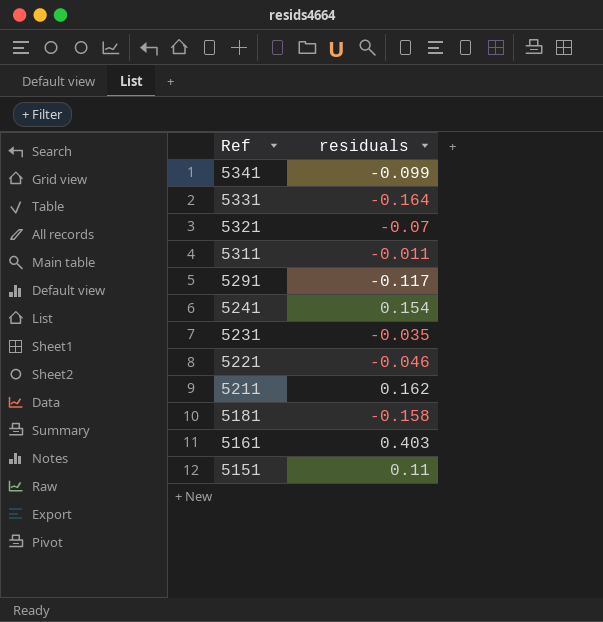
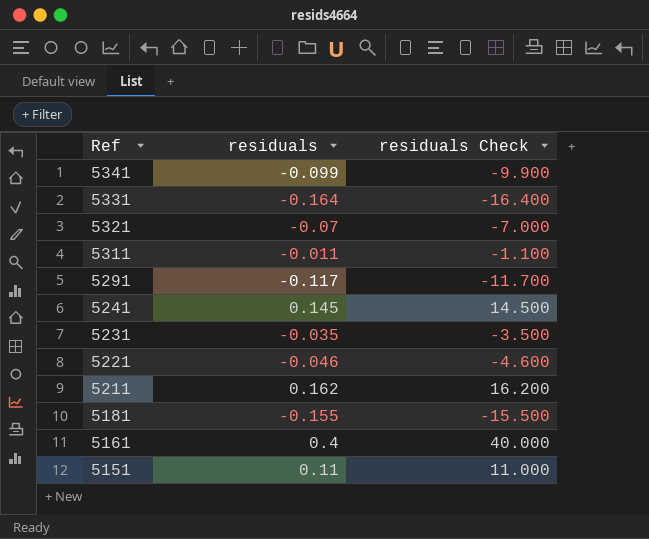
column residuals Check | formula: none -> [residuals] * 100
5241 | residuals: 0.154 -> 0.145
5181 | residuals: -0.158 -> -0.155
5161 | residuals: 0.403 -> 0.4

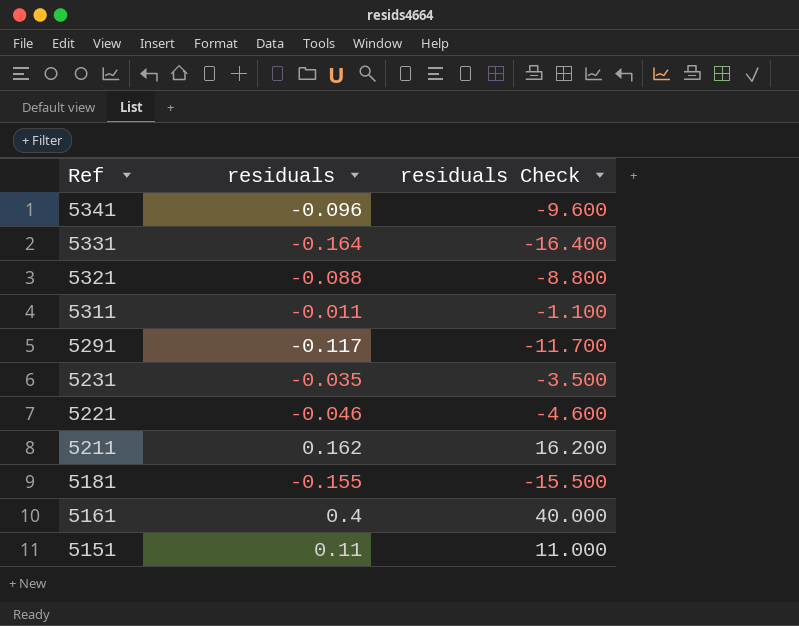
row 5241: 0.145 | 14.500 -> none
5341 | residuals: -0.099 -> -0.096
5341 | residuals Check: -9.900 -> -9.600
5321 | residuals: -0.07 -> -0.088
5321 | residuals Check: -7.000 -> -8.800

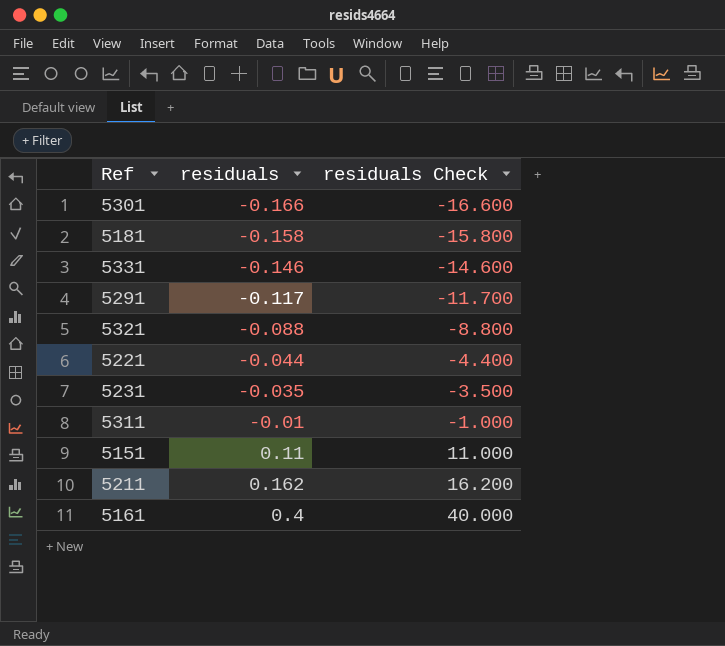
row order: Ref descending -> residuals ascending
row 5341: -0.096 | -9.600 -> none
row 5301: none -> -0.166 | -16.600
5181 | residuals: -0.155 -> -0.158
5181 | residuals Check: -15.500 -> -15.800
5331 | residuals: -0.164 -> -0.146
5331 | residuals Check: -16.400 -> -14.600
5221 | residuals: -0.046 -> -0.044
5221 | residuals Check: -4.600 -> -4.400
5311 | residuals: -0.011 -> -0.01
5311 | residuals Check: -1.100 -> -1.000

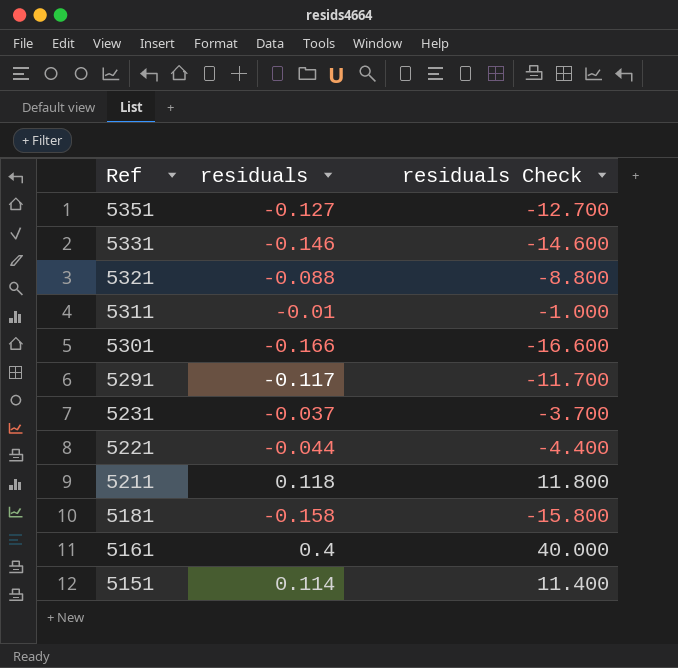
row order: residuals ascending -> Ref descending
row 5351: none -> -0.127 | -12.700
5231 | residuals: -0.035 -> -0.037
5231 | residuals Check: -3.500 -> -3.700
5211 | residuals: 0.162 -> 0.118
5211 | residuals Check: 16.200 -> 11.800
5151 | residuals: 0.11 -> 0.114
5151 | residuals Check: 11.000 -> 11.400

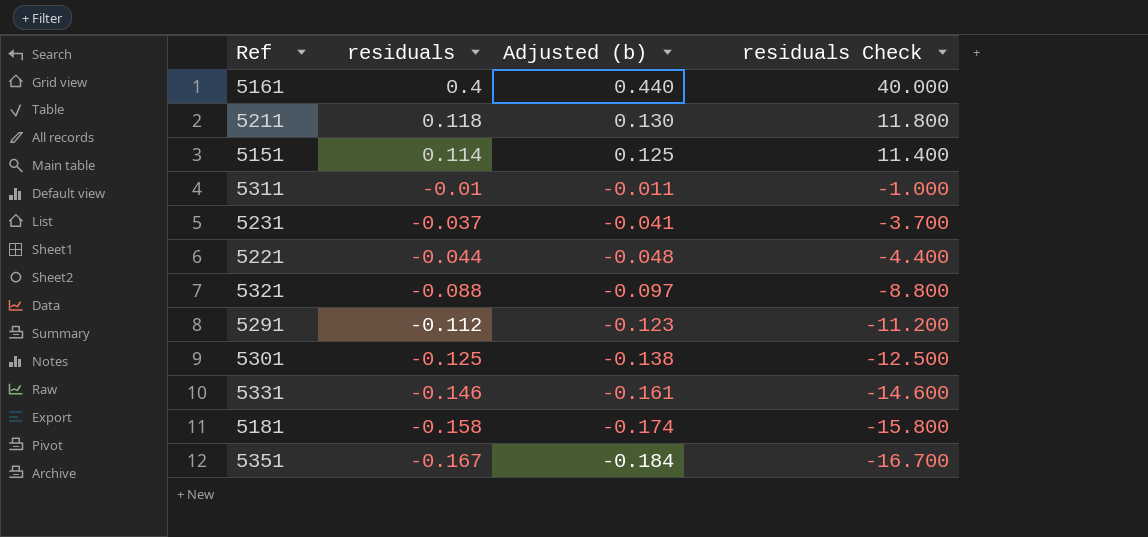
row order: Ref descending -> residuals descending
column Adjusted (b) | formula: none -> [residuals] * 1.1
5291 | residuals: -0.117 -> -0.112
5291 | residuals Check: -11.700 -> -11.200
5301 | residuals: -0.166 -> -0.125
5301 | residuals Check: -16.600 -> -12.500
5351 | residuals: -0.127 -> -0.167
5351 | residuals Check: -12.700 -> -16.700

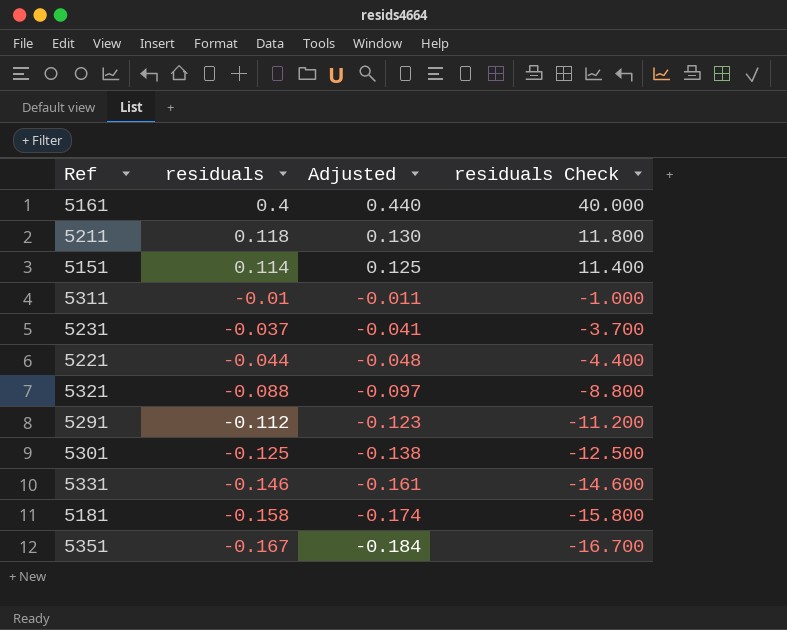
column name: Adjusted (b) -> Adjusted

